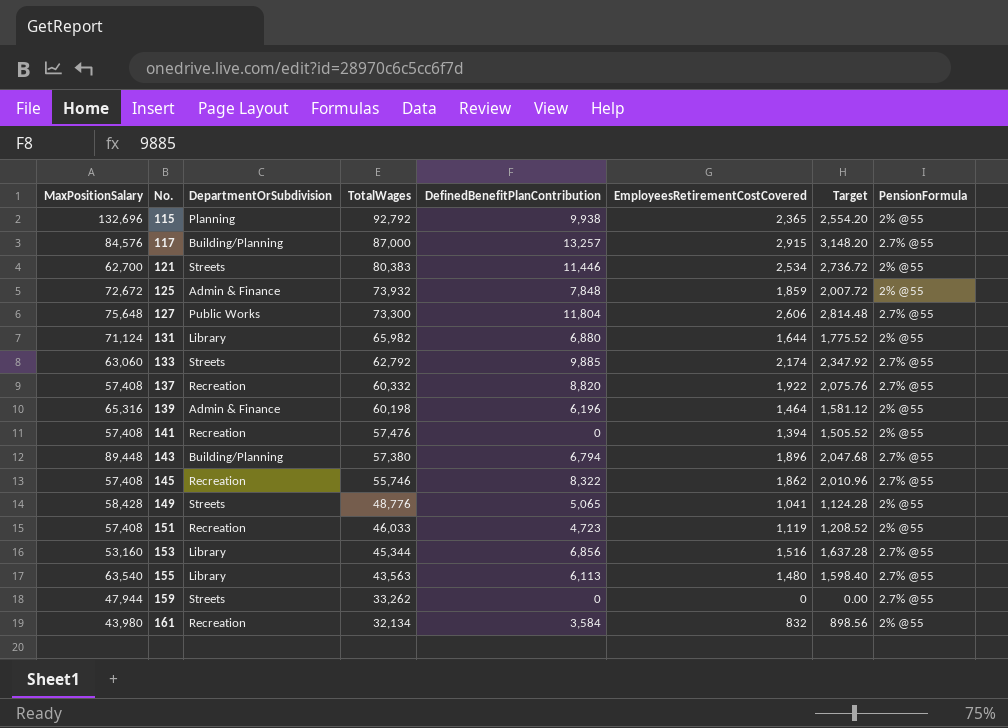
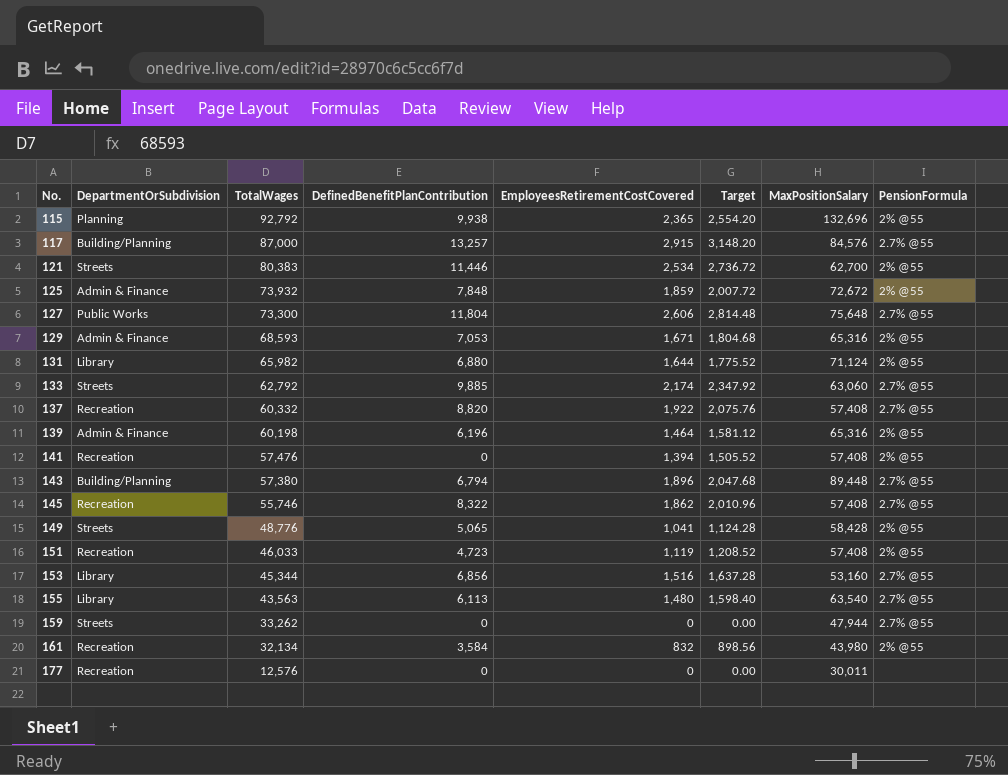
column MaxPositionSalary | position: 1 -> 7
row 129: none -> Admin & Finance | 68,593 | 7,053 | 1,671 | 1,804.68 | 65,316 | 2% @55
row 177: none -> Recreation | 12,576 | 0 | 0 | 0.00 | 30,011 | none

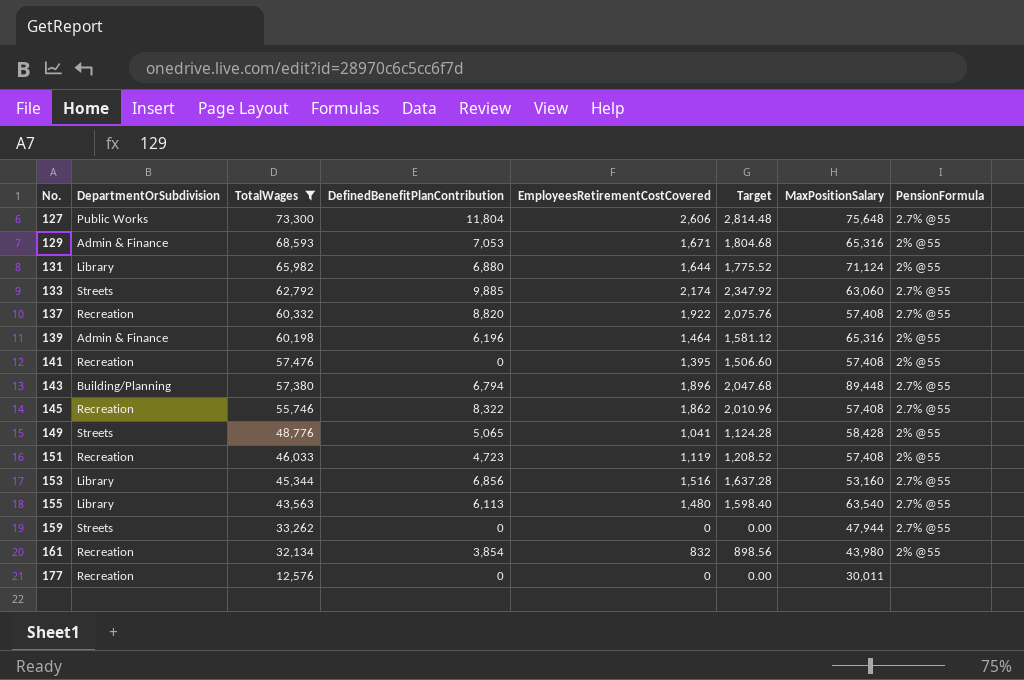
filter: none -> TotalWages <= 73,300
141 | EmployeesRetirementCostCovered: 1,394 -> 1,395
141 | Target: 1,505.52 -> 1,506.60
161 | DefinedBenefitPlanContribution: 3,584 -> 3,854

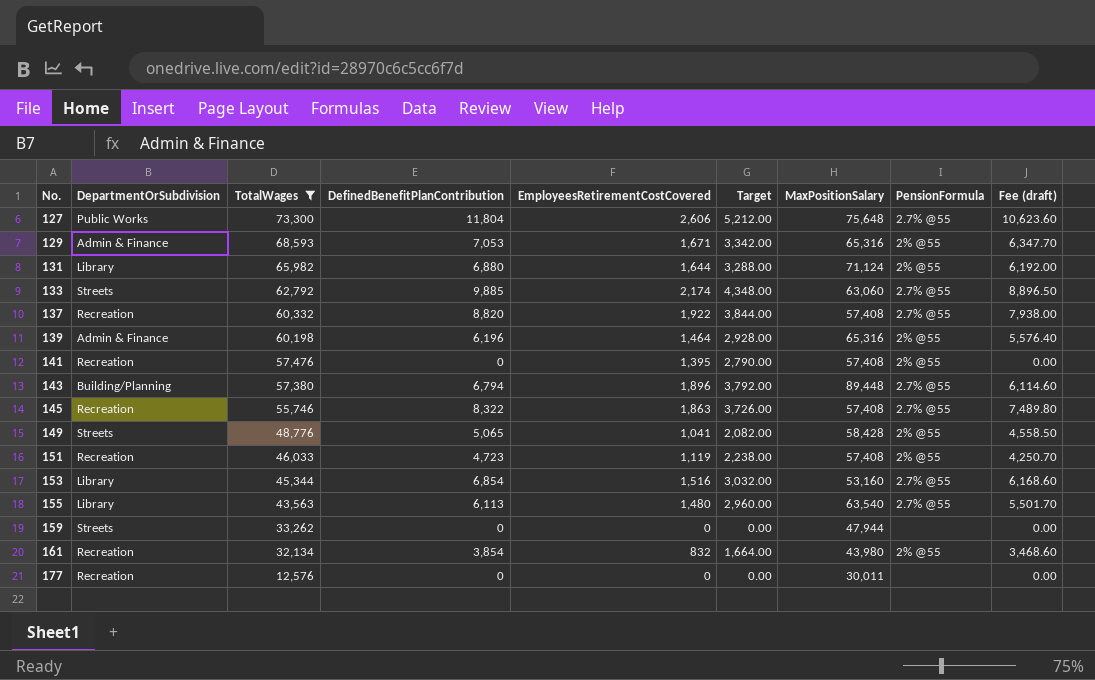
column Target | formula: [EmployeesRetirementCostCovered] * 1.08 -> [EmployeesRetirementCostCovered] * 2
column Fee (draft) | formula: none -> [DefinedBenefitPlanContribution] * 0.9
145 | EmployeesRetirementCostCovered: 1,862 -> 1,863
153 | DefinedBenefitPlanContribution: 6,856 -> 6,854
159 | PensionFormula: 2.7% @55 -> none

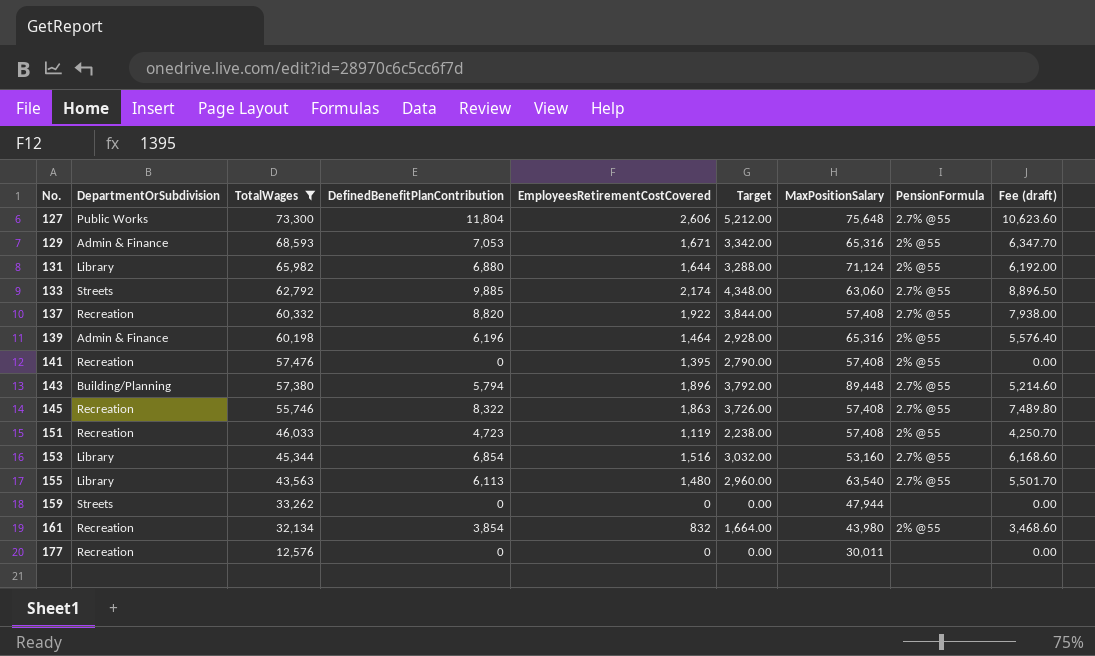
row 149: Streets | 48,776 | 5,065 | 1,041 | 2,082.00 | 58,428 | 2% @55 | 4,558.50 -> none
143 | DefinedBenefitPlanContribution: 6,794 -> 5,794
143 | Fee (draft): 6,114.60 -> 5,214.60

